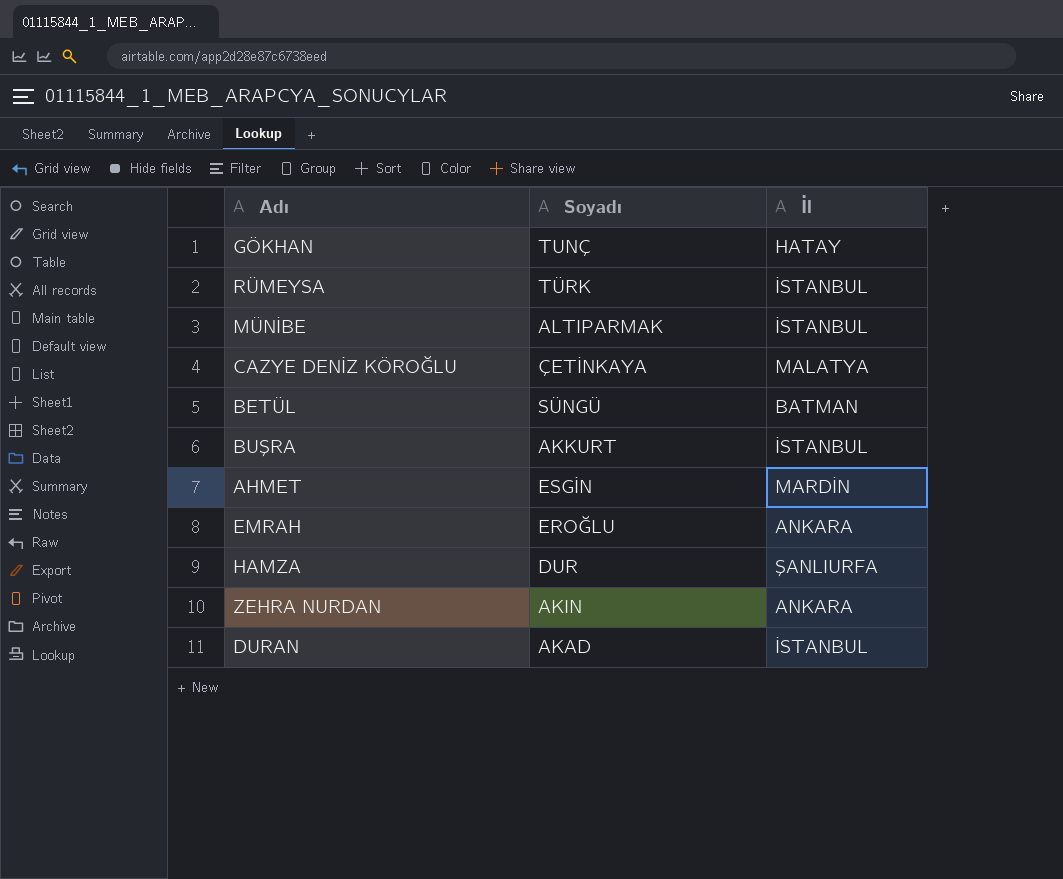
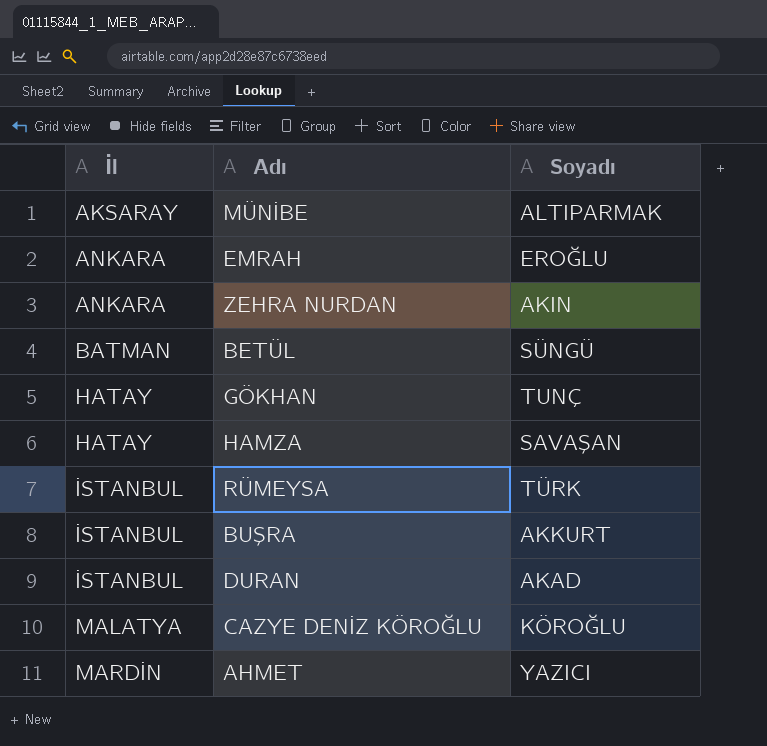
row order: none -> İl ascending
column İl | position: 3 -> 1
MÜNİBE | İl: İSTANBUL -> AKSARAY
HAMZA | İl: ŞANLIURFA -> HATAY
HAMZA | Soyadı: DUR -> SAVAŞAN
CAZYE DENİZ KÖROĞLU | Soyadı: ÇETİNKAYA -> KÖROĞLU
AHMET | Soyadı: ESGİN -> YAZICI

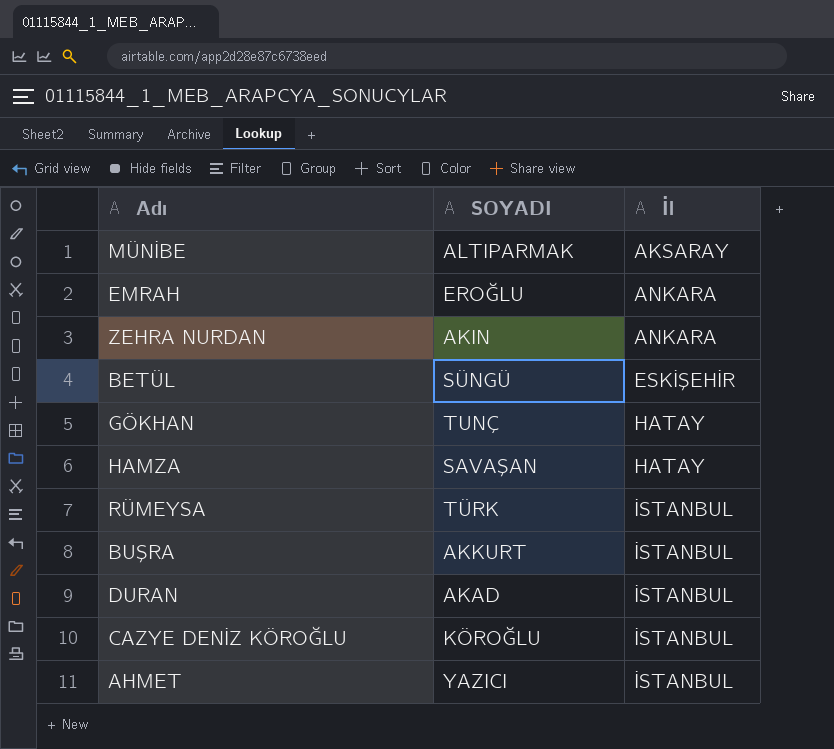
column name: Soyadı -> SOYADI
column İl | position: 1 -> 3
BETÜL | İl: BATMAN -> ESKİŞEHİR
CAZYE DENİZ KÖROĞLU | İl: MALATYA -> İSTANBUL
AHMET | İl: MARDİN -> İSTANBUL

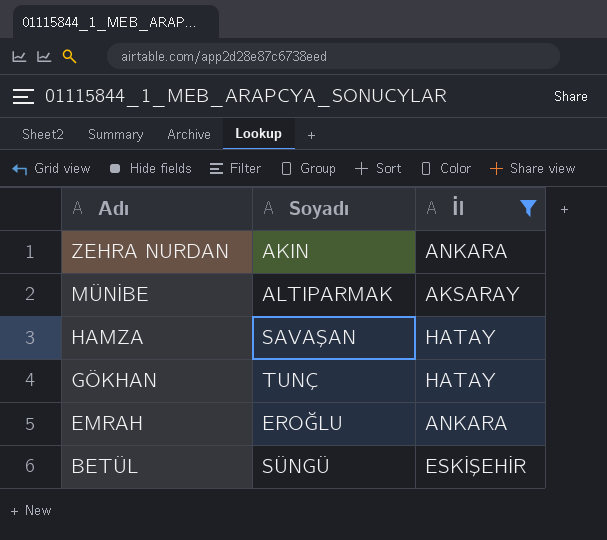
filter: none -> İl != İSTANBUL
row order: İl ascending -> Adı descending
column name: SOYADI -> Soyadı

